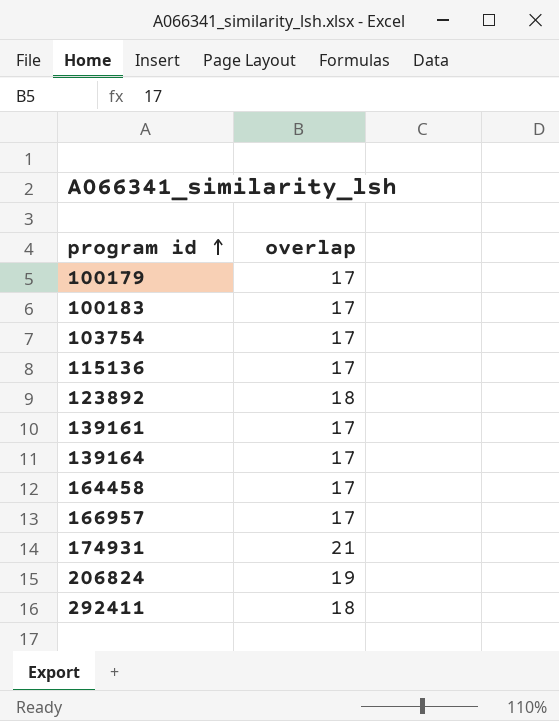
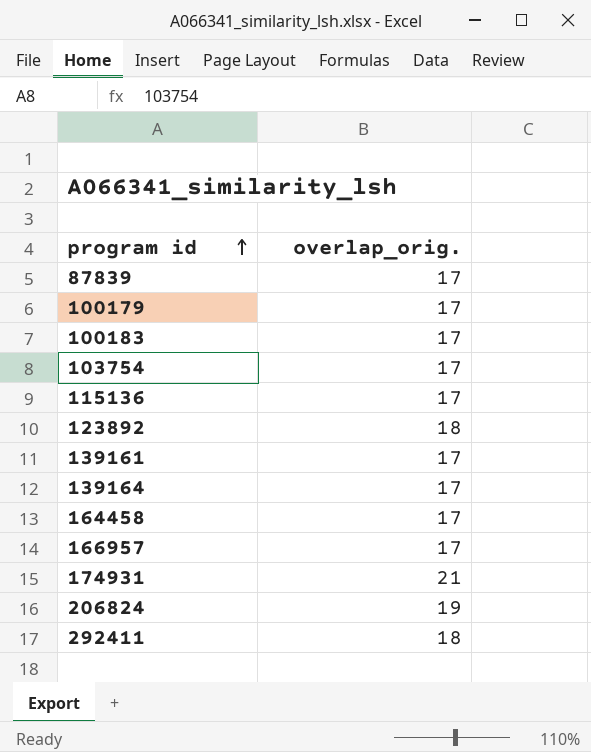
column name: overlap -> overlap_orig.
row 87839: none -> 17

